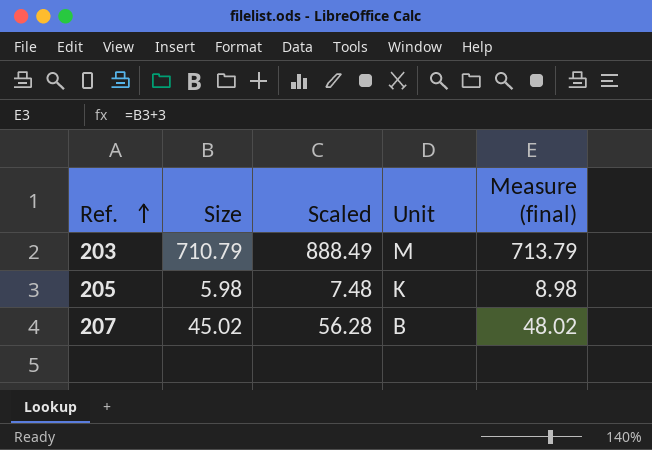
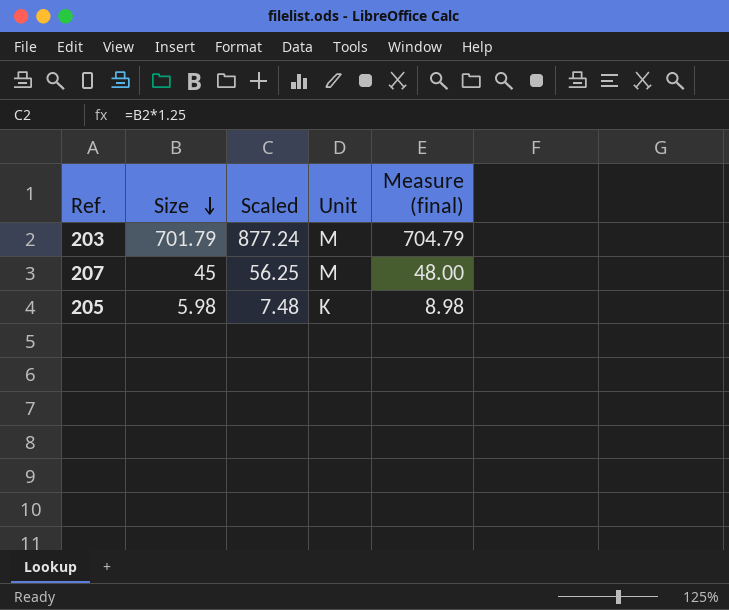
row order: Ref. ascending -> Size descending
203 | Size: 710.79 -> 701.79
203 | Scaled: 888.49 -> 877.24
203 | Measure (final): 713.79 -> 704.79
207 | Size: 45.02 -> 45
207 | Scaled: 56.28 -> 56.25
207 | Unit: B -> M
207 | Measure (final): 48.02 -> 48.00

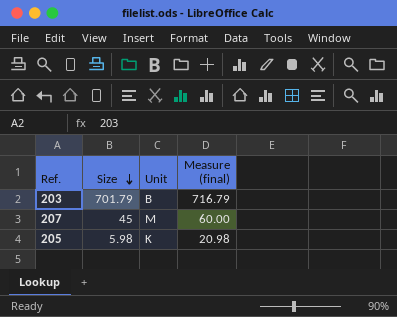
column Scaled | formula: [Size] * 1.25 -> none
column Measure (final) | formula: [Size] + 3 -> [Size] + 15
203 | Unit: M -> B

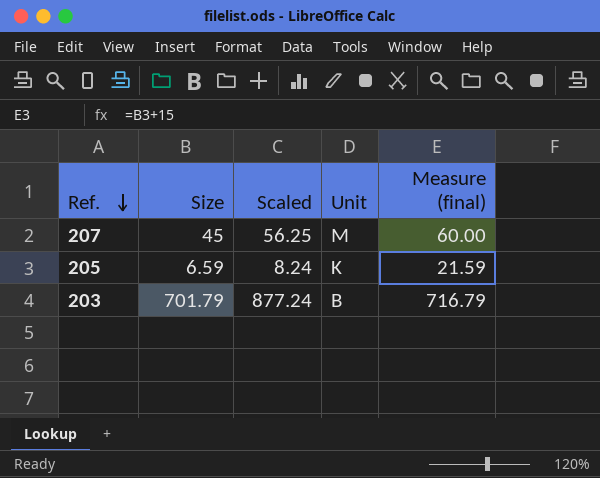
row order: Size descending -> Ref. descending
column Scaled | formula: none -> [Size] * 1.25
205 | Size: 5.98 -> 6.59
205 | Measure (final): 20.98 -> 21.59

